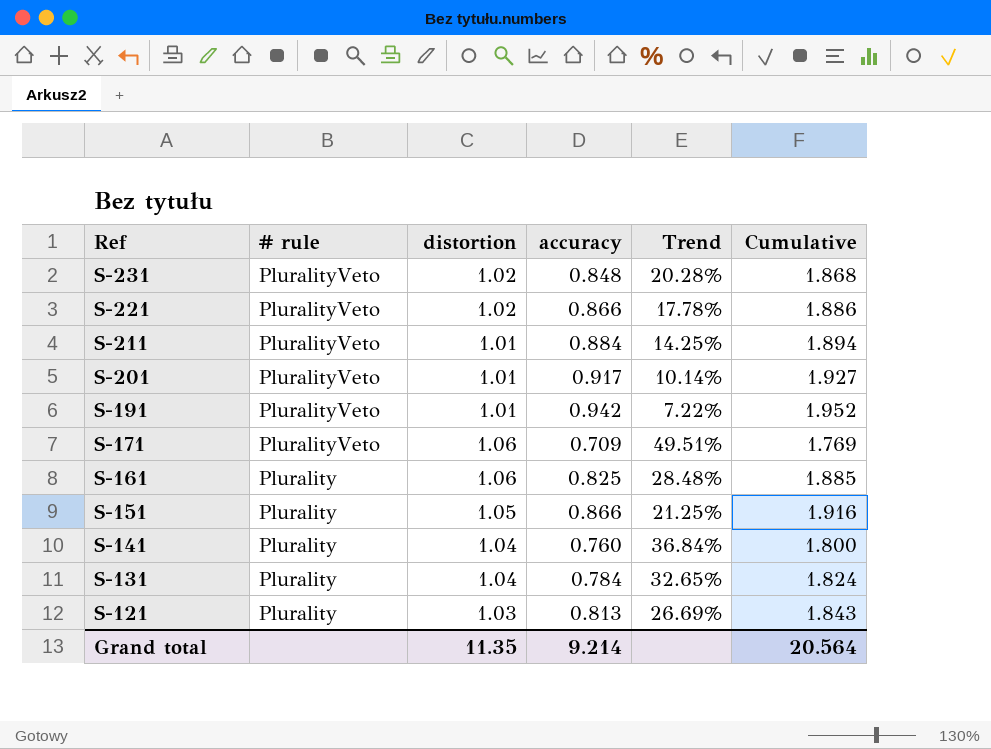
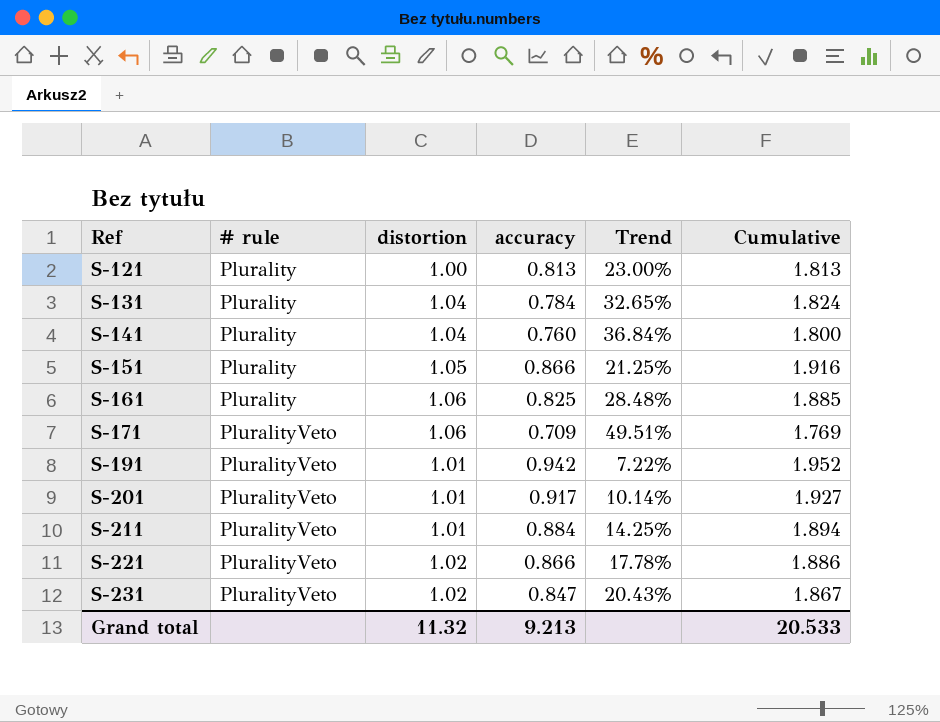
row order: Ref descending -> Ref ascending
S-121 | distortion: 1.03 -> 1.00
S-121 | Trend: 26.69% -> 23.00%
S-121 | Cumulative: 1.843 -> 1.813
S-231 | accuracy: 0.848 -> 0.847
S-231 | Trend: 20.28% -> 20.43%
S-231 | Cumulative: 1.868 -> 1.867
Grand total | distortion: 11.35 -> 11.32
Grand total | accuracy: 9.214 -> 9.213
Grand total | Cumulative: 20.564 -> 20.533

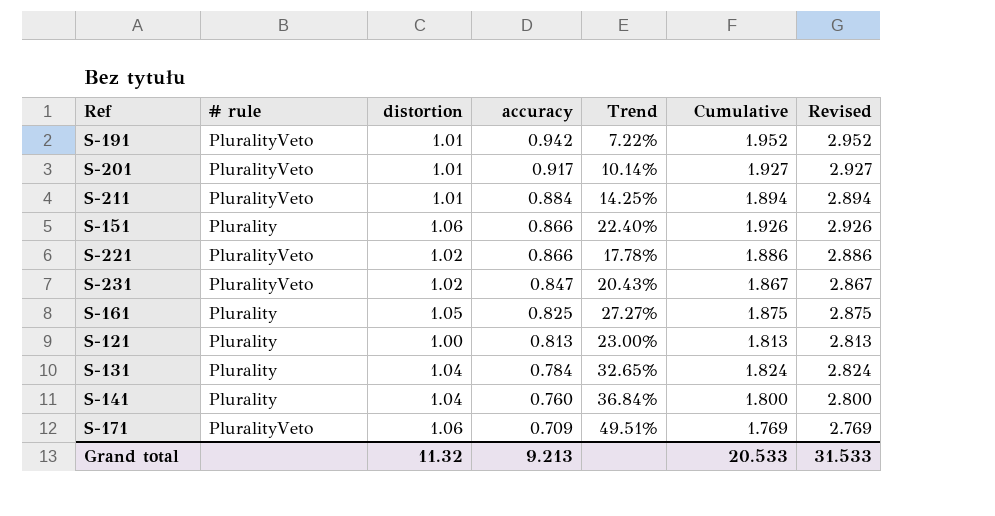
row order: Ref ascending -> accuracy descending
column Revised | formula: none -> [Cumulative] + 1
S-151 | distortion: 1.05 -> 1.06
S-151 | Trend: 21.25% -> 22.40%
S-151 | Cumulative: 1.916 -> 1.926
S-161 | distortion: 1.06 -> 1.05
S-161 | Trend: 28.48% -> 27.27%
S-161 | Cumulative: 1.885 -> 1.875

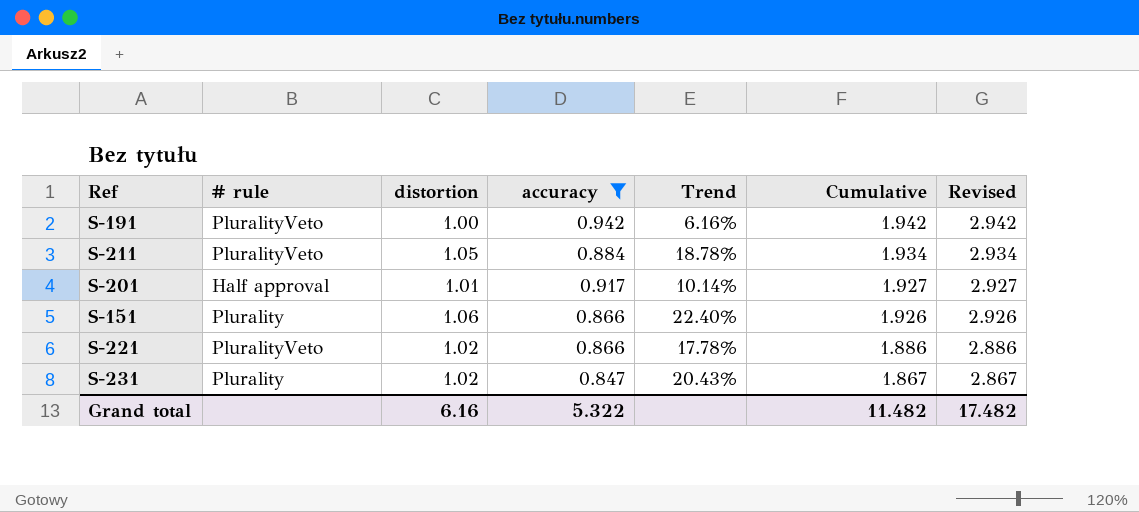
filter: none -> accuracy >= 0.847
row order: accuracy descending -> Cumulative descending
S-191 | distortion: 1.01 -> 1.00
S-191 | Trend: 7.22% -> 6.16%
S-191 | Cumulative: 1.952 -> 1.942
S-191 | Revised: 2.952 -> 2.942
S-211 | distortion: 1.01 -> 1.05
S-211 | Trend: 14.25% -> 18.78%
S-211 | Cumulative: 1.894 -> 1.934
S-211 | Revised: 2.894 -> 2.934
S-201 | # rule: PluralityVeto -> Half approval
S-231 | # rule: PluralityVeto -> Plurality
Grand total | distortion: 11.32 -> 6.16
Grand total | accuracy: 9.213 -> 5.322
Grand total | Cumulative: 20.533 -> 11.482
Grand total | Revised: 31.533 -> 17.482

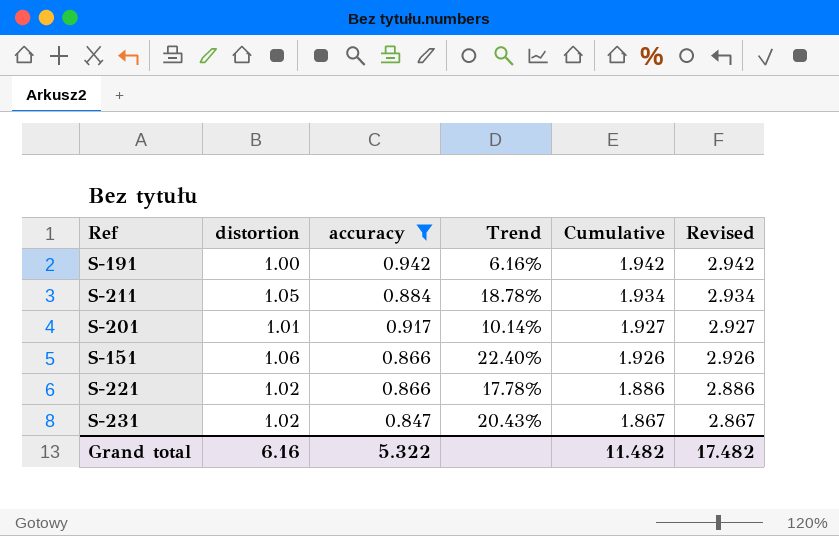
column # rule | position: 2 -> none

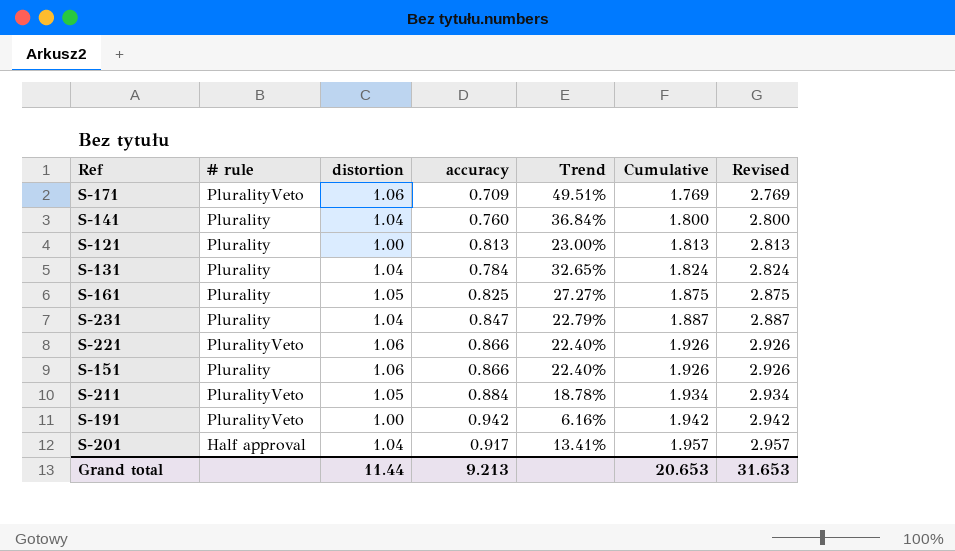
filter: accuracy >= 0.847 -> none
row order: Cumulative descending -> Cumulative ascending
column # rule | position: none -> 2
S-231 | distortion: 1.02 -> 1.04
S-231 | Trend: 20.43% -> 22.79%
S-231 | Cumulative: 1.867 -> 1.887
S-231 | Revised: 2.867 -> 2.887
S-221 | distortion: 1.02 -> 1.06
S-221 | Trend: 17.78% -> 22.40%
S-221 | Cumulative: 1.886 -> 1.926
S-221 | Revised: 2.886 -> 2.926
S-201 | distortion: 1.01 -> 1.04
S-201 | Trend: 10.14% -> 13.41%
S-201 | Cumulative: 1.927 -> 1.957
S-201 | Revised: 2.927 -> 2.957
Grand total | distortion: 6.16 -> 11.44
Grand total | accuracy: 5.322 -> 9.213
Grand total | Cumulative: 11.482 -> 20.653
Grand total | Revised: 17.482 -> 31.653

